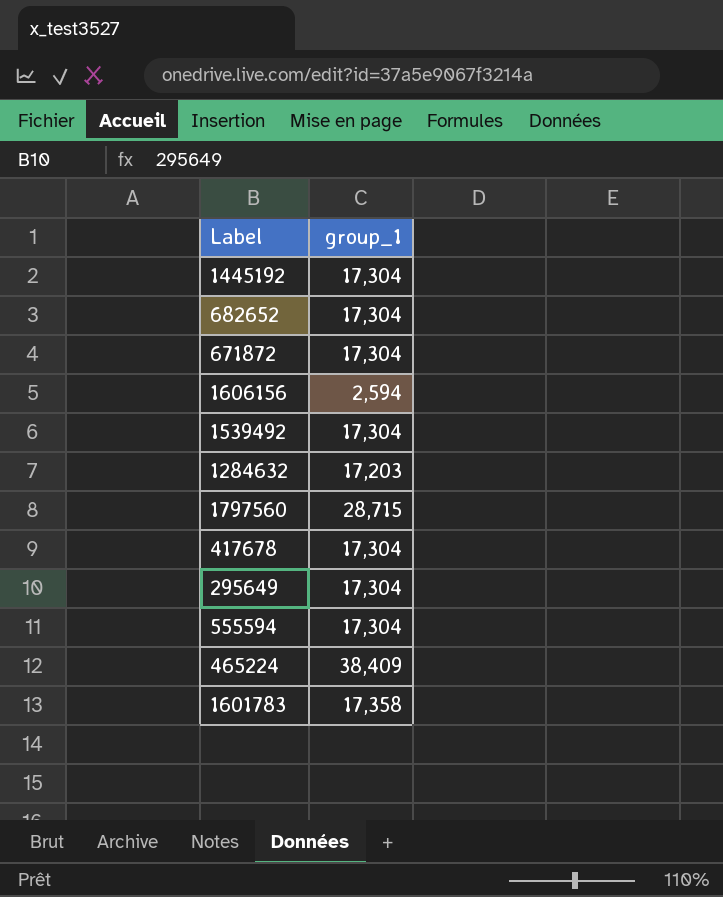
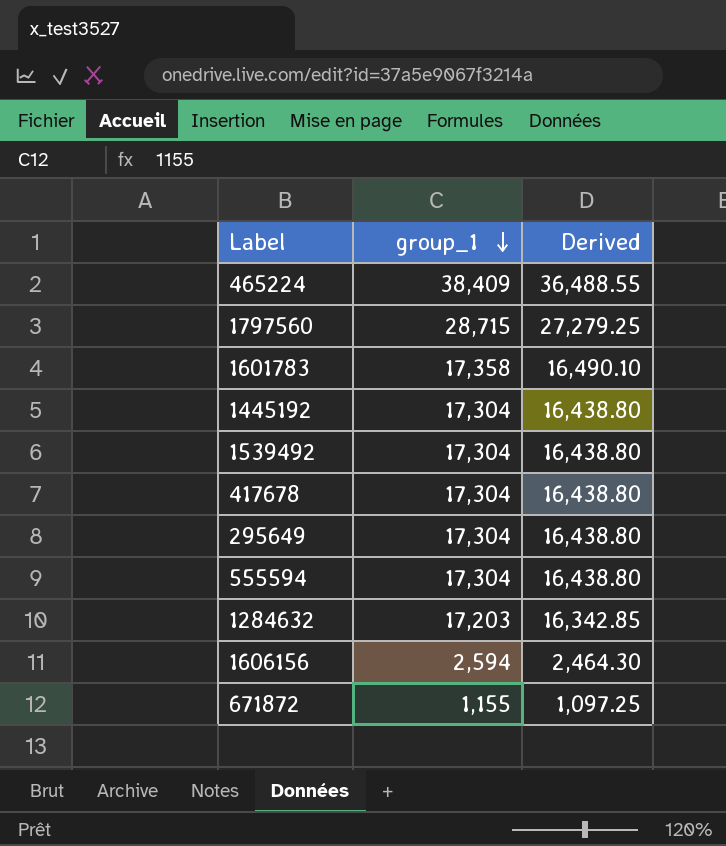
row order: none -> group_1 descending
column Derived | formula: none -> [group_1] * 0.95
row 682652: 17,304 -> none
671872 | group_1: 17,304 -> 1,155

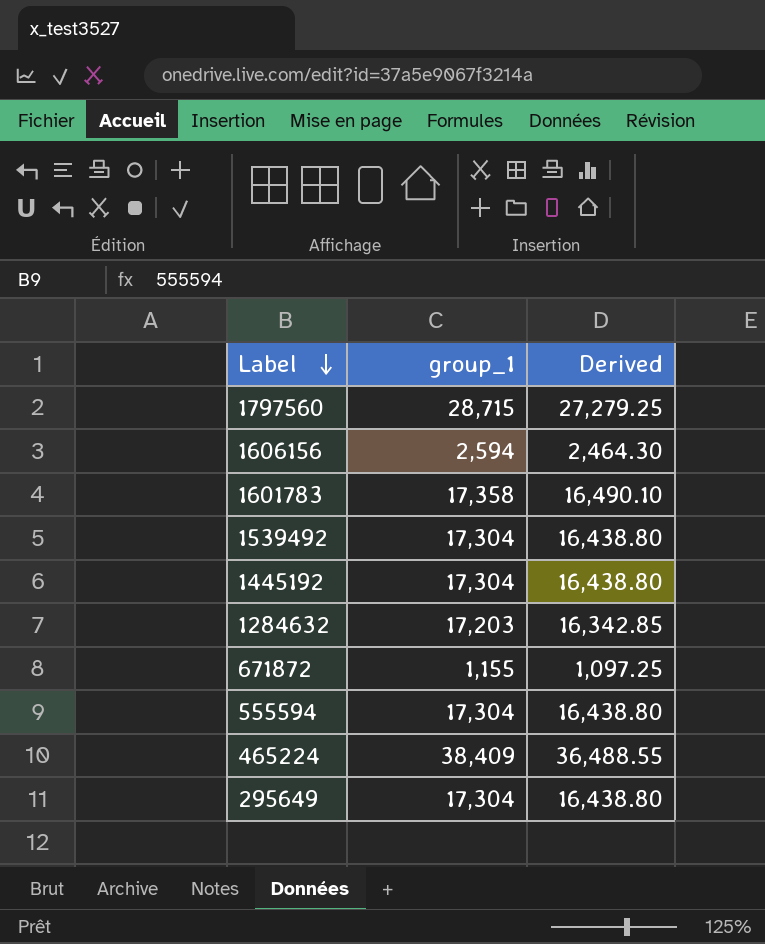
row order: group_1 descending -> Label descending
row 417678: 17,304 | 16,438.80 -> none

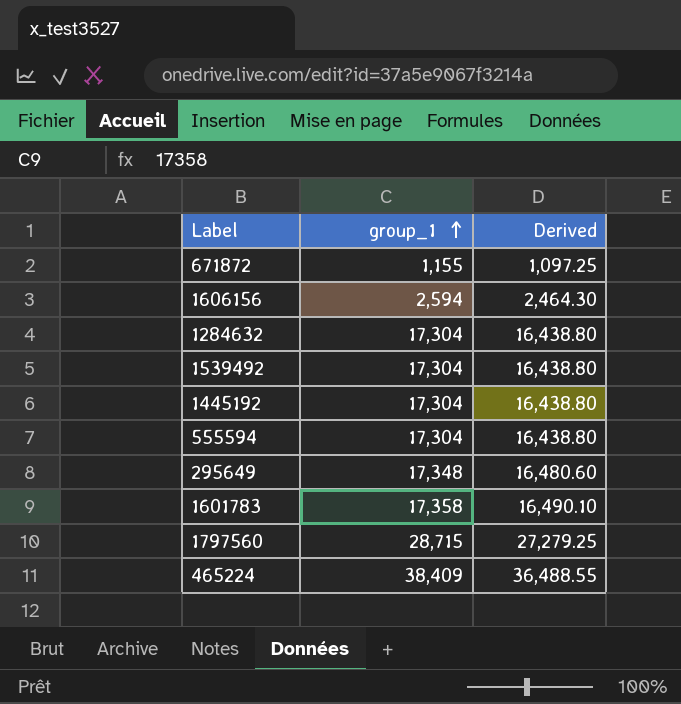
row order: Label descending -> group_1 ascending
1284632 | group_1: 17,203 -> 17,304
1284632 | Derived: 16,342.85 -> 16,438.80
295649 | group_1: 17,304 -> 17,348
295649 | Derived: 16,438.80 -> 16,480.60

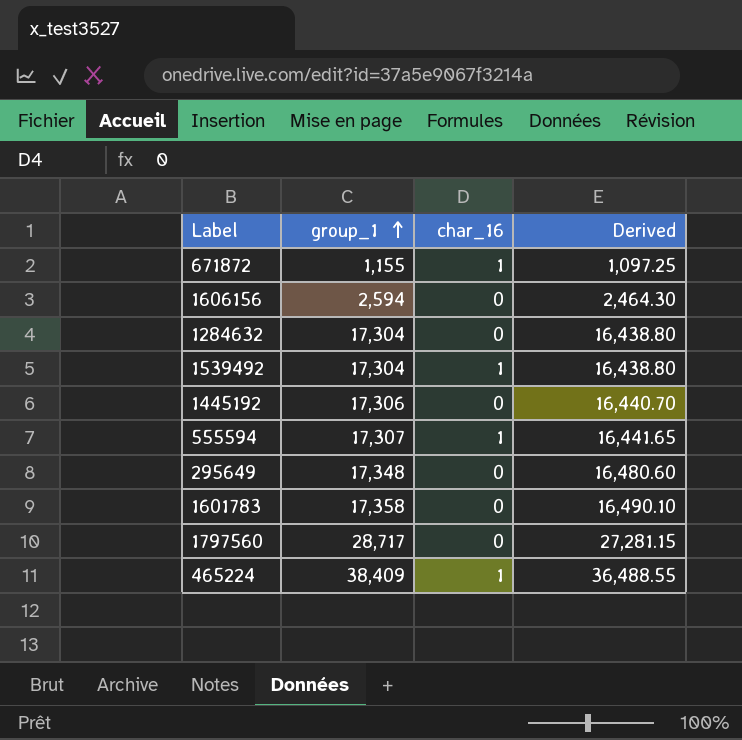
column char_16 | position: none -> 3
1445192 | group_1: 17,304 -> 17,306
1445192 | Derived: 16,438.80 -> 16,440.70
555594 | group_1: 17,304 -> 17,307
555594 | Derived: 16,438.80 -> 16,441.65
1797560 | group_1: 28,715 -> 28,717
1797560 | Derived: 27,279.25 -> 27,281.15

